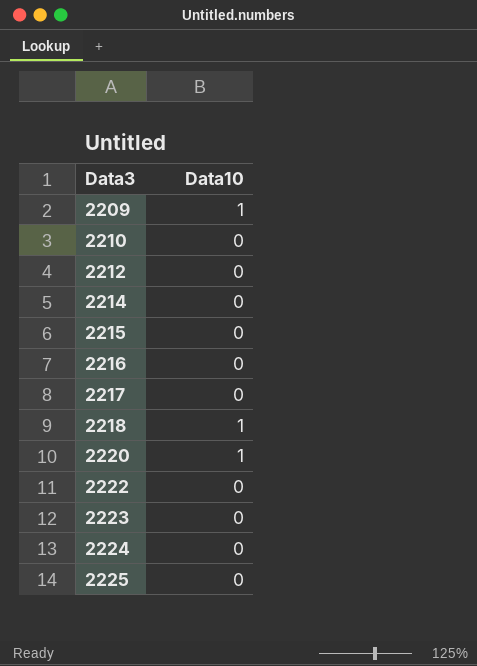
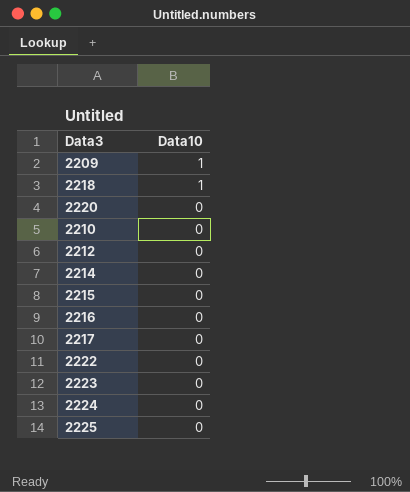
row order: Data3 ascending -> Data10 descending
2220 | Data10: 1 -> 0

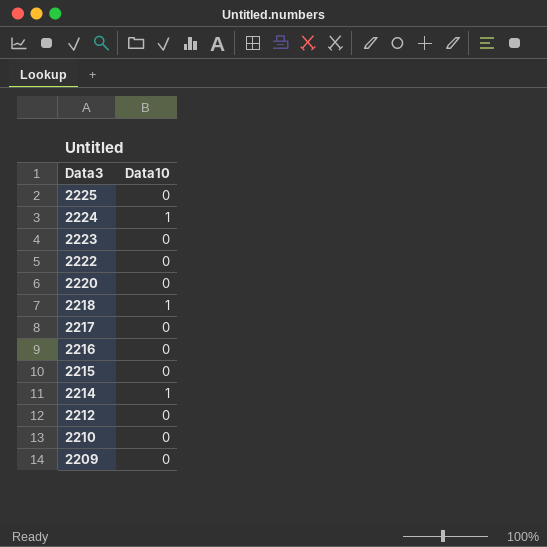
row order: Data10 descending -> Data3 descending
2224 | Data10: 0 -> 1
2214 | Data10: 0 -> 1
2209 | Data10: 1 -> 0

